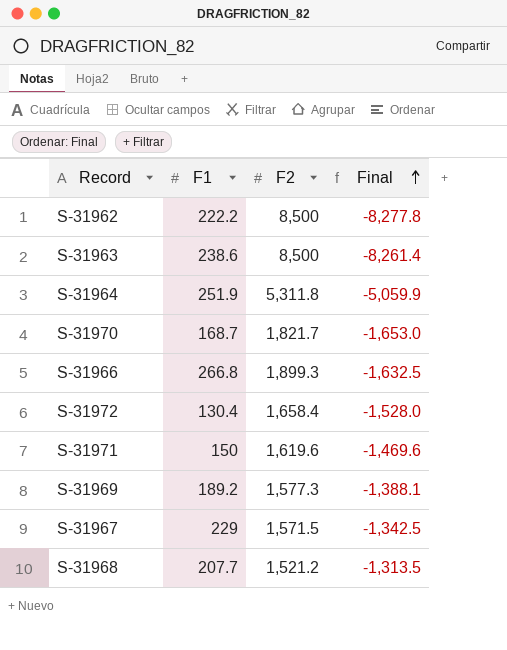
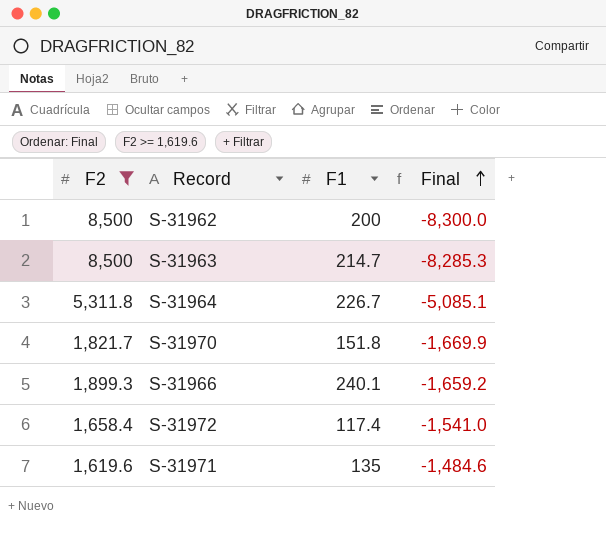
filter: none -> F2 >= 1,619.6
column F2 | position: 3 -> 1
S-31962 | F1: 222.2 -> 200
S-31962 | Final: -8,277.8 -> -8,300.0
S-31963 | F1: 238.6 -> 214.7
S-31963 | Final: -8,261.4 -> -8,285.3
S-31964 | F1: 251.9 -> 226.7
S-31964 | Final: -5,059.9 -> -5,085.1
S-31970 | F1: 168.7 -> 151.8
S-31970 | Final: -1,653.0 -> -1,669.9
S-31966 | F1: 266.8 -> 240.1
S-31966 | Final: -1,632.5 -> -1,659.2
S-31972 | F1: 130.4 -> 117.4
S-31972 | Final: -1,528.0 -> -1,541.0
S-31971 | F1: 150 -> 135
S-31971 | Final: -1,469.6 -> -1,484.6

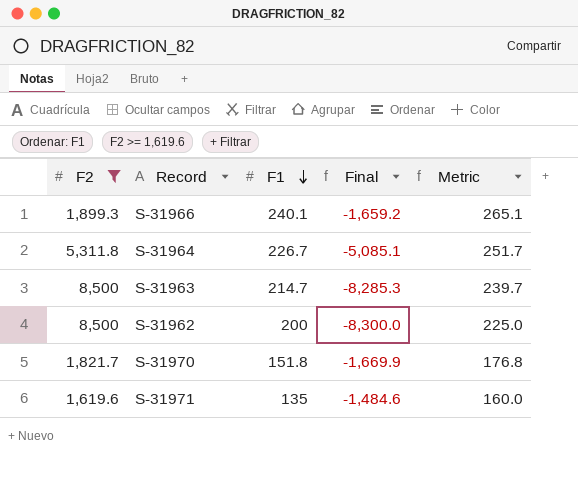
row order: Final ascending -> F1 descending
column Metric | formula: none -> [F1] + 25
row S-31972: 1,658.4 | 117.4 | -1,541.0 -> none

